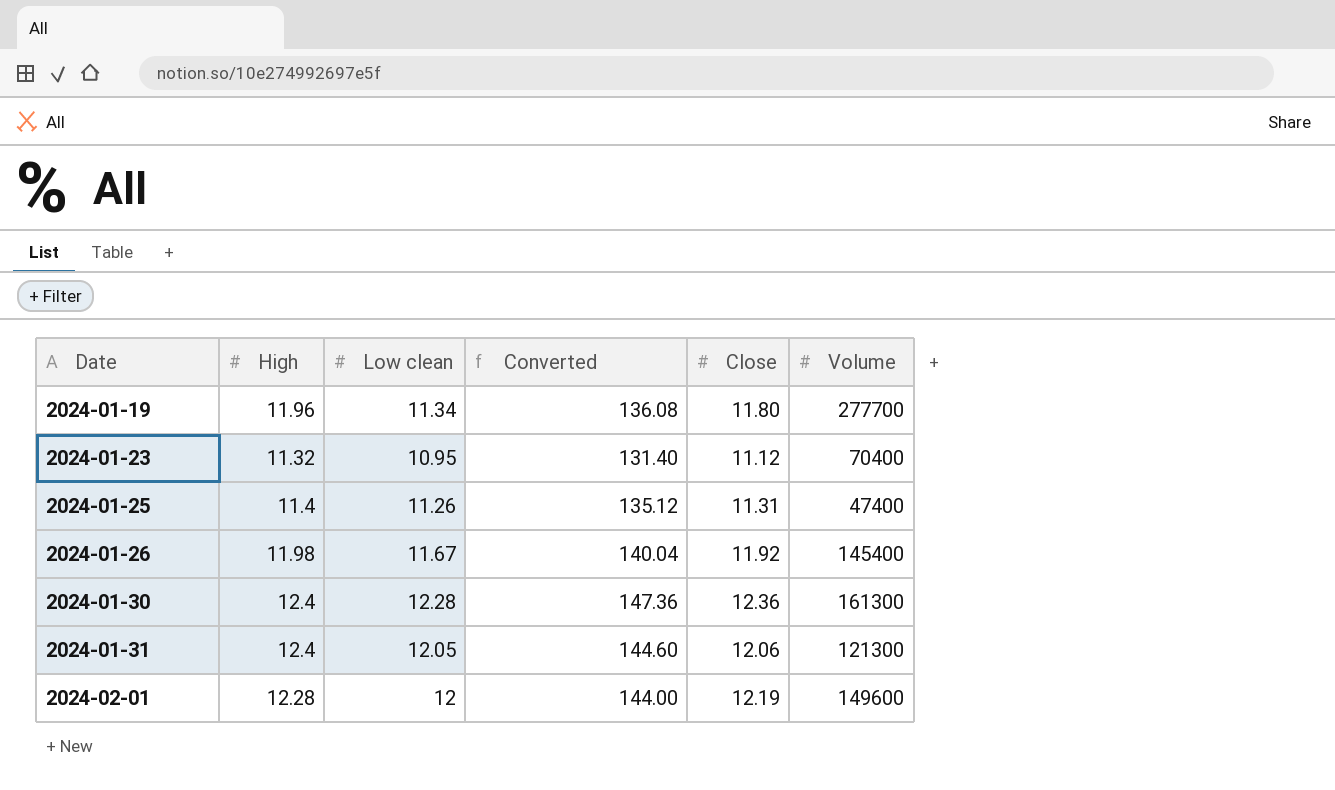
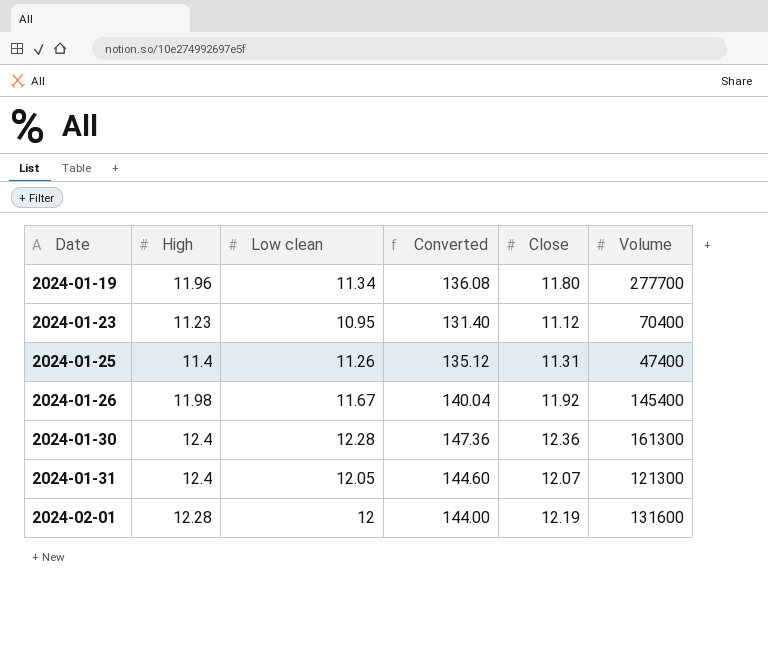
2024-01-23 | High: 11.32 -> 11.23
2024-01-31 | Close: 12.06 -> 12.07
2024-02-01 | Volume: 149600 -> 131600

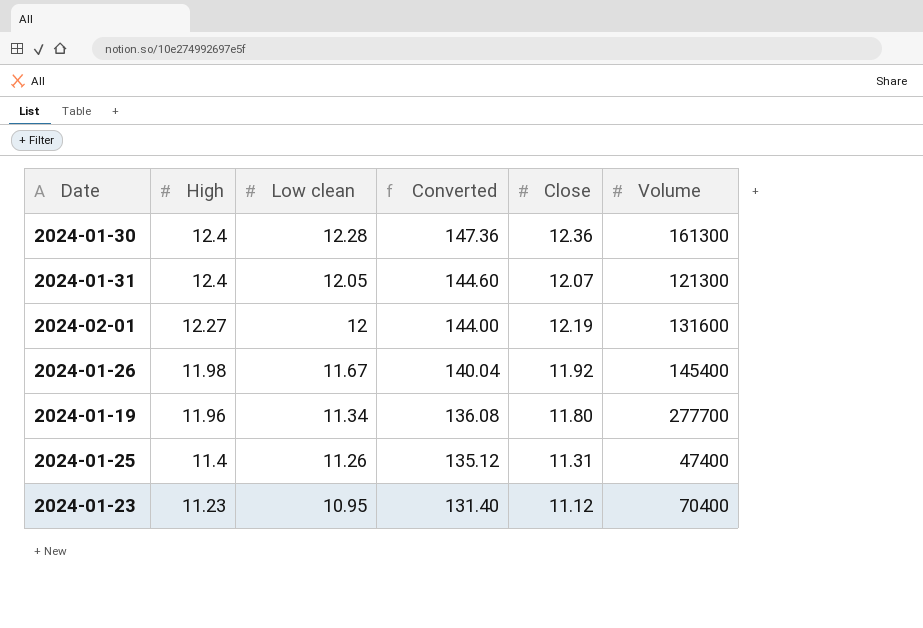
row order: Date ascending -> High descending
2024-02-01 | High: 12.28 -> 12.27

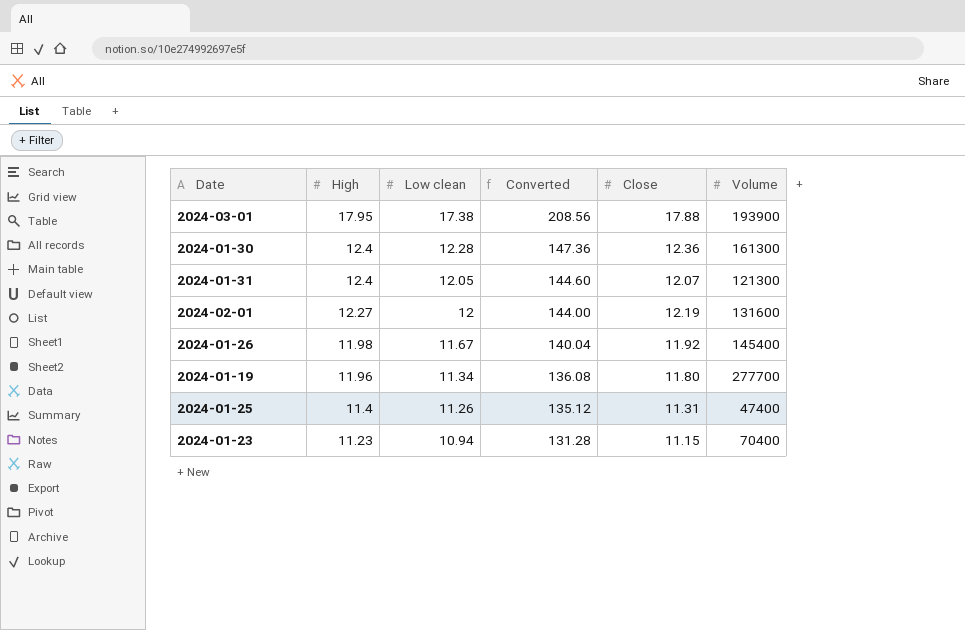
row 2024-03-01: none -> 17.95 | 17.38 | 208.56 | 17.88 | 193900
2024-01-23 | Low clean: 10.95 -> 10.94
2024-01-23 | Converted: 131.40 -> 131.28
2024-01-23 | Close: 11.12 -> 11.15

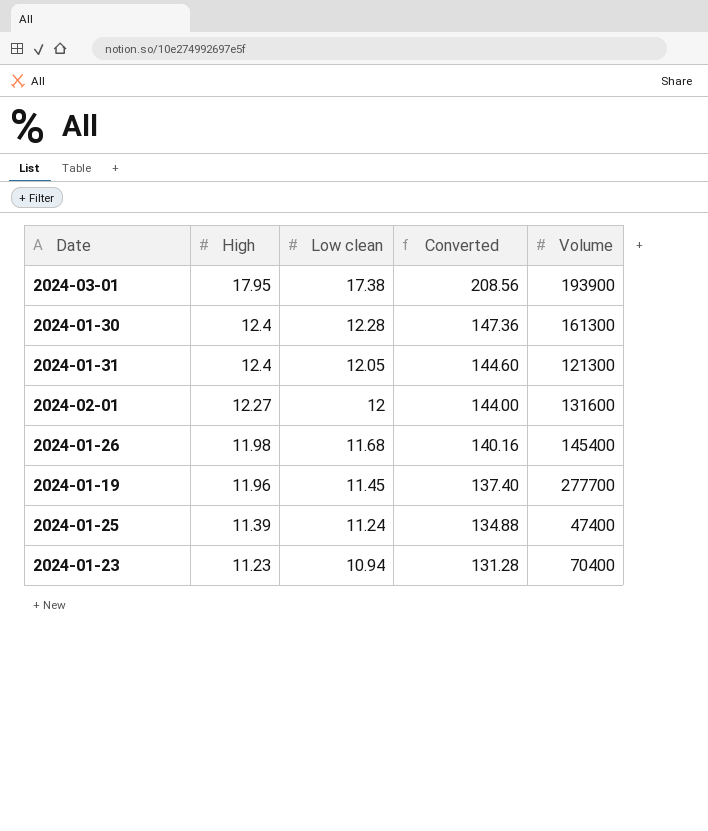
column Close | position: 5 -> none
2024-01-26 | Low clean: 11.67 -> 11.68
2024-01-26 | Converted: 140.04 -> 140.16
2024-01-19 | Low clean: 11.34 -> 11.45
2024-01-19 | Converted: 136.08 -> 137.40
2024-01-25 | High: 11.4 -> 11.39
2024-01-25 | Low clean: 11.26 -> 11.24
2024-01-25 | Converted: 135.12 -> 134.88

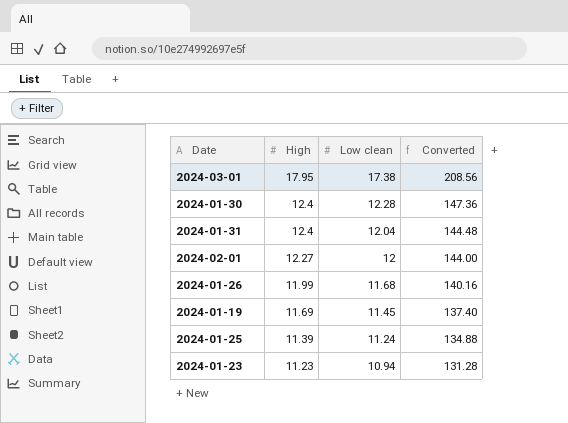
column Volume | position: 5 -> none
2024-01-31 | Low clean: 12.05 -> 12.04
2024-01-31 | Converted: 144.60 -> 144.48
2024-01-26 | High: 11.98 -> 11.99
2024-01-19 | High: 11.96 -> 11.69

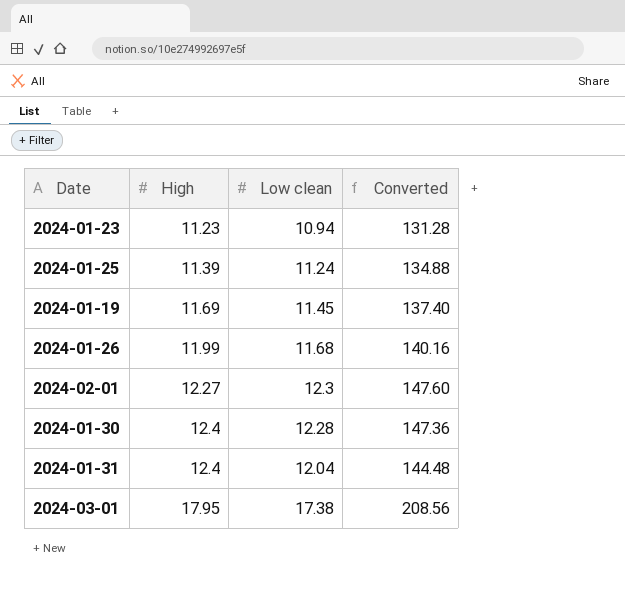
row order: High descending -> High ascending
2024-02-01 | Low clean: 12 -> 12.3
2024-02-01 | Converted: 144.00 -> 147.60

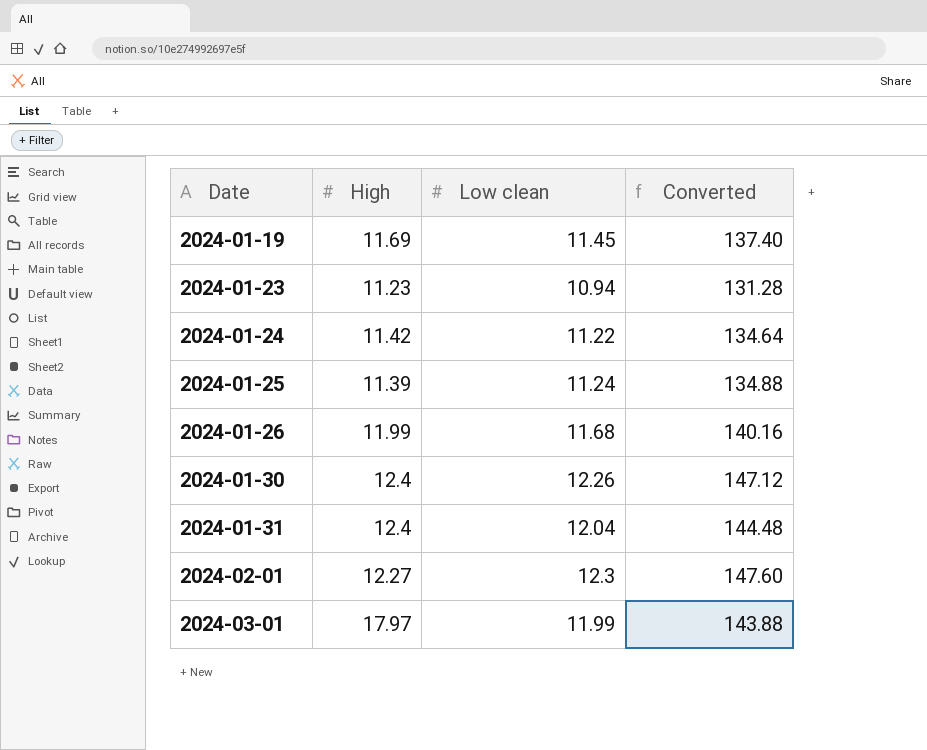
row order: High ascending -> Date ascending
row 2024-01-24: none -> 11.42 | 11.22 | 134.64
2024-01-30 | Low clean: 12.28 -> 12.26
2024-01-30 | Converted: 147.36 -> 147.12
2024-03-01 | High: 17.95 -> 17.97
2024-03-01 | Low clean: 17.38 -> 11.99
2024-03-01 | Converted: 208.56 -> 143.88

